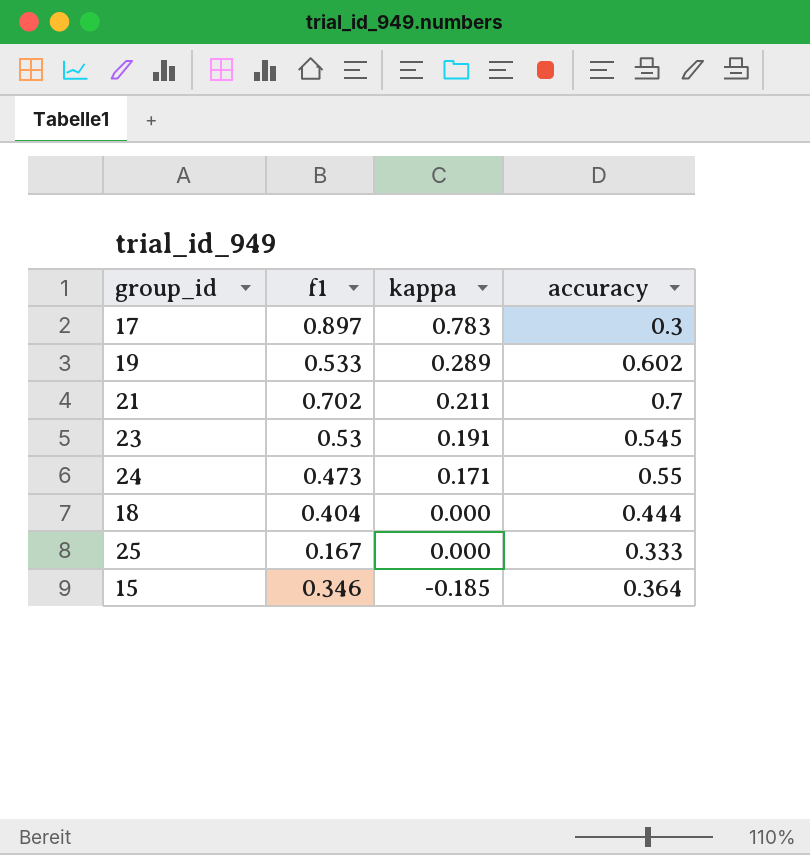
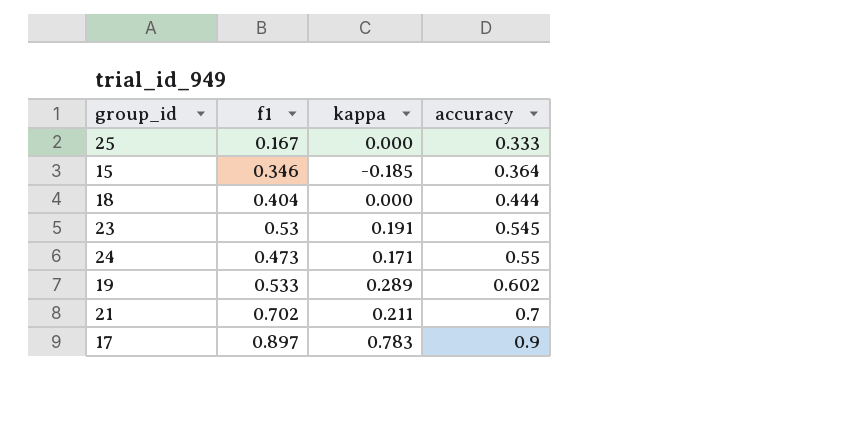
row order: kappa descending -> accuracy ascending
17 | accuracy: 0.3 -> 0.9

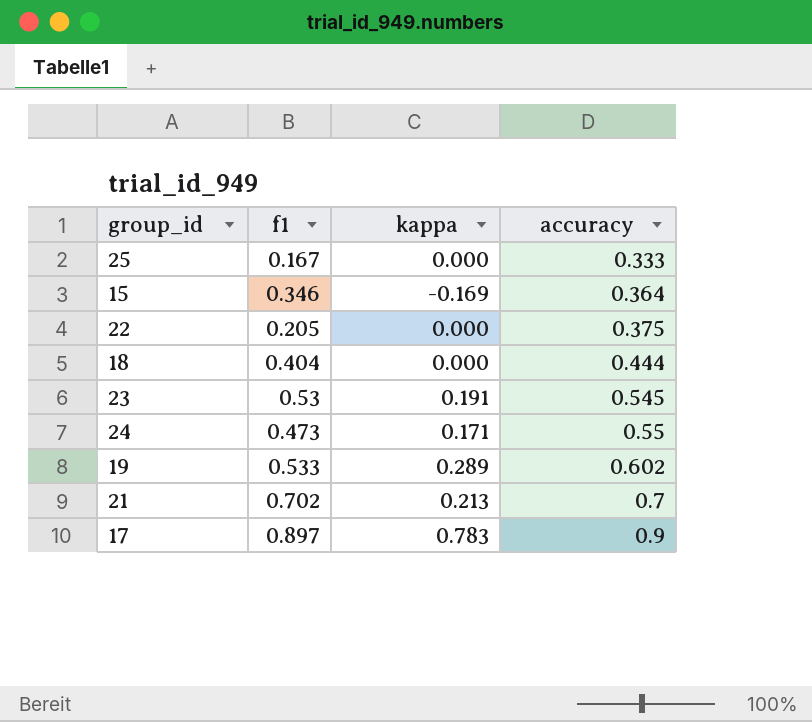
15 | kappa: -0.185 -> -0.169
row 22: none -> 0.205 | 0.000 | 0.375
21 | kappa: 0.211 -> 0.213

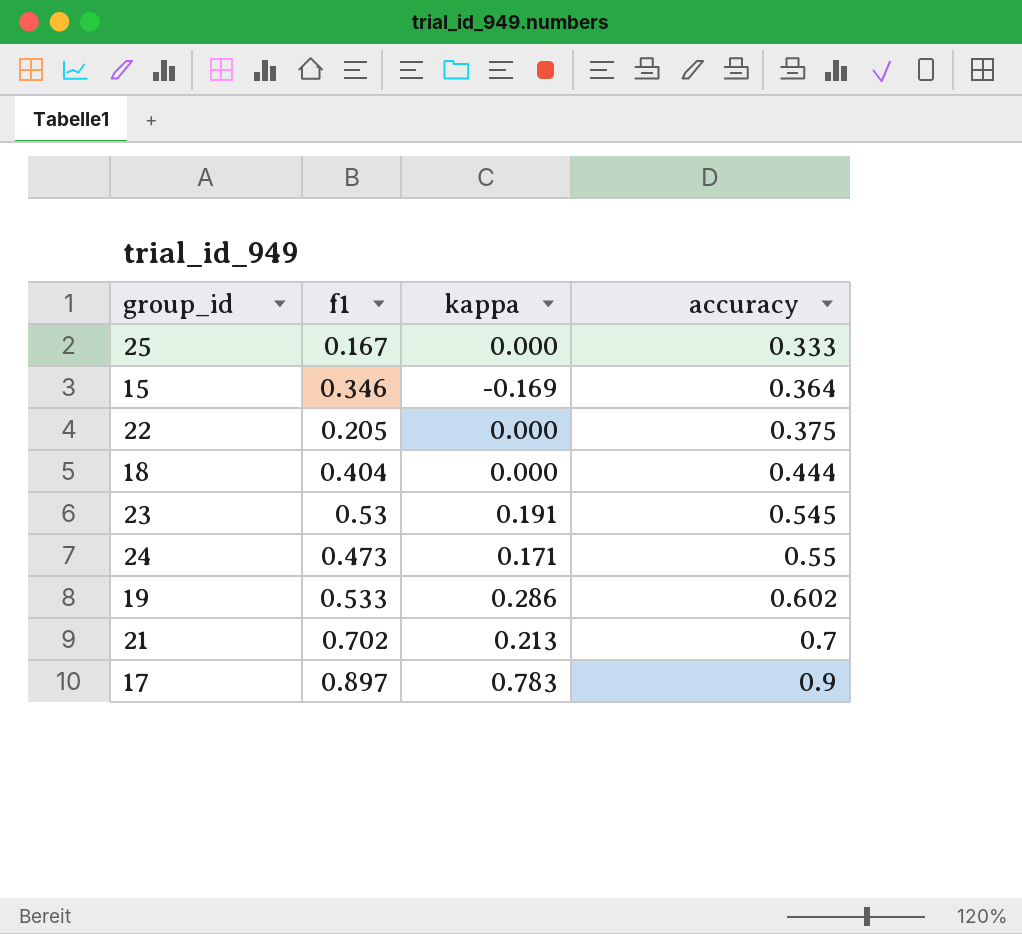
19 | kappa: 0.289 -> 0.286

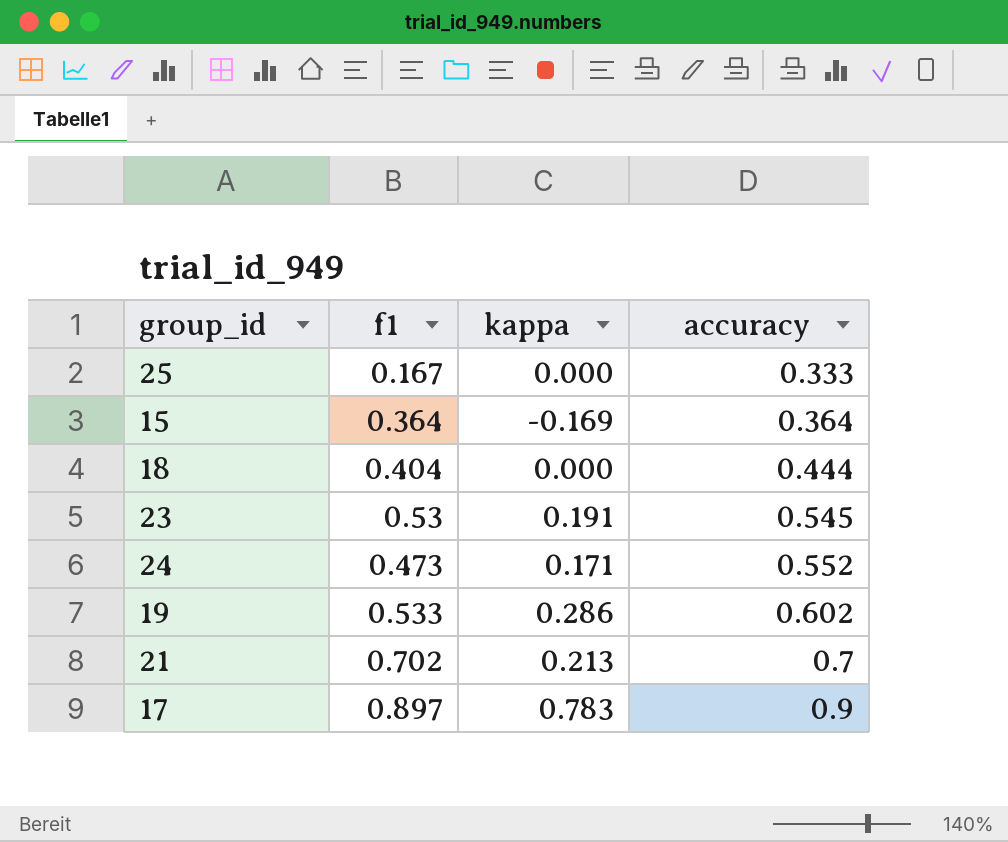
row 22: 0.205 | 0.000 | 0.375 -> none
15 | f1: 0.346 -> 0.364
24 | accuracy: 0.55 -> 0.552

